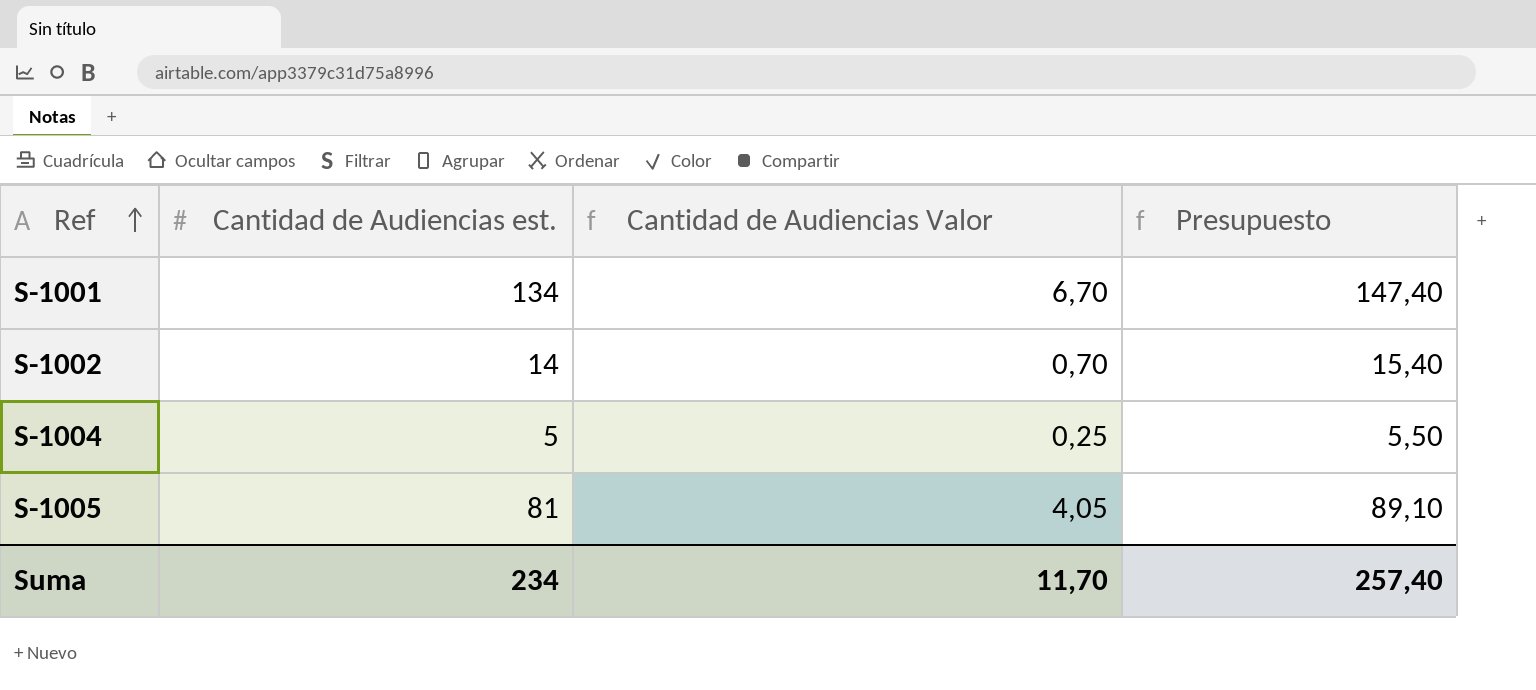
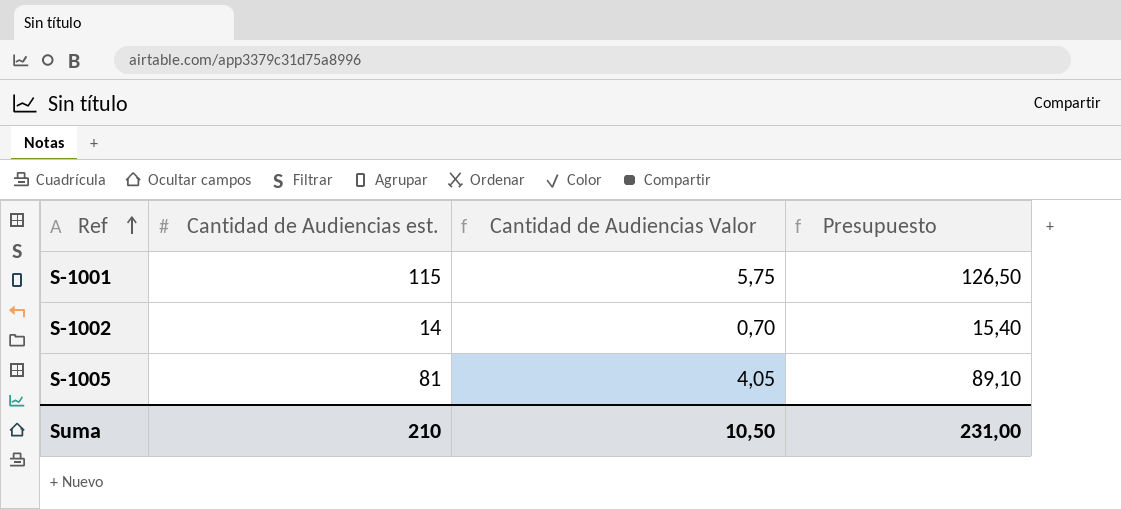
row S-1004: 5 | 0,25 | 5,50 -> none
S-1001 | Cantidad de Audiencias est.: 134 -> 115
S-1001 | Cantidad de Audiencias Valor: 6,70 -> 5,75
S-1001 | Presupuesto: 147,40 -> 126,50
Suma | Cantidad de Audiencias est.: 234 -> 210
Suma | Cantidad de Audiencias Valor: 11,70 -> 10,50
Suma | Presupuesto: 257,40 -> 231,00

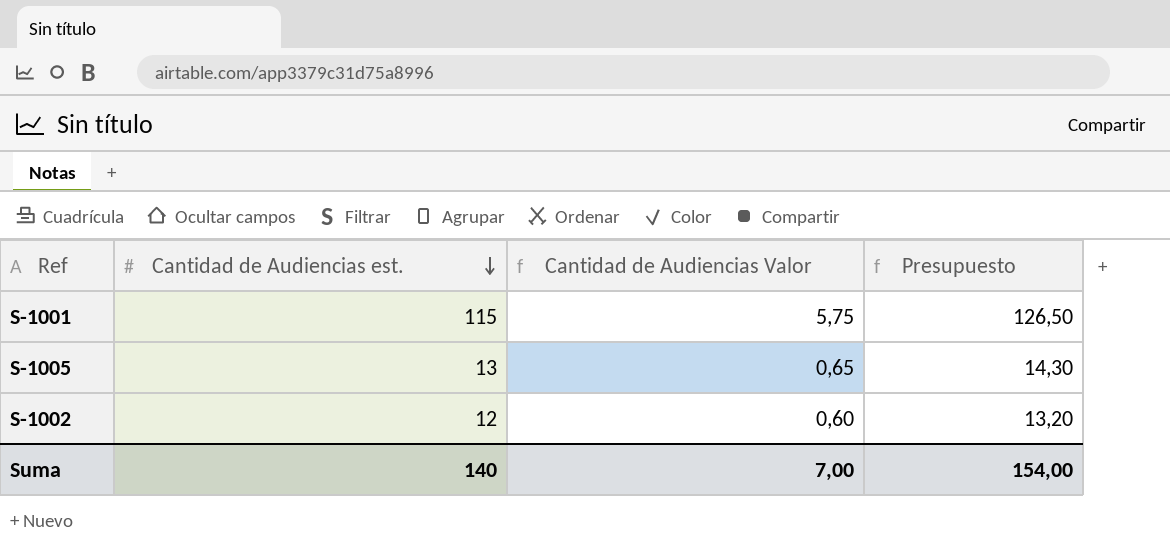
row order: Ref ascending -> Cantidad de Audiencias est. descending
S-1005 | Cantidad de Audiencias est.: 81 -> 13
S-1005 | Cantidad de Audiencias Valor: 4,05 -> 0,65
S-1005 | Presupuesto: 89,10 -> 14,30
S-1002 | Cantidad de Audiencias est.: 14 -> 12
S-1002 | Cantidad de Audiencias Valor: 0,70 -> 0,60
S-1002 | Presupuesto: 15,40 -> 13,20
Suma | Cantidad de Audiencias est.: 210 -> 140
Suma | Cantidad de Audiencias Valor: 10,50 -> 7,00
Suma | Presupuesto: 231,00 -> 154,00

